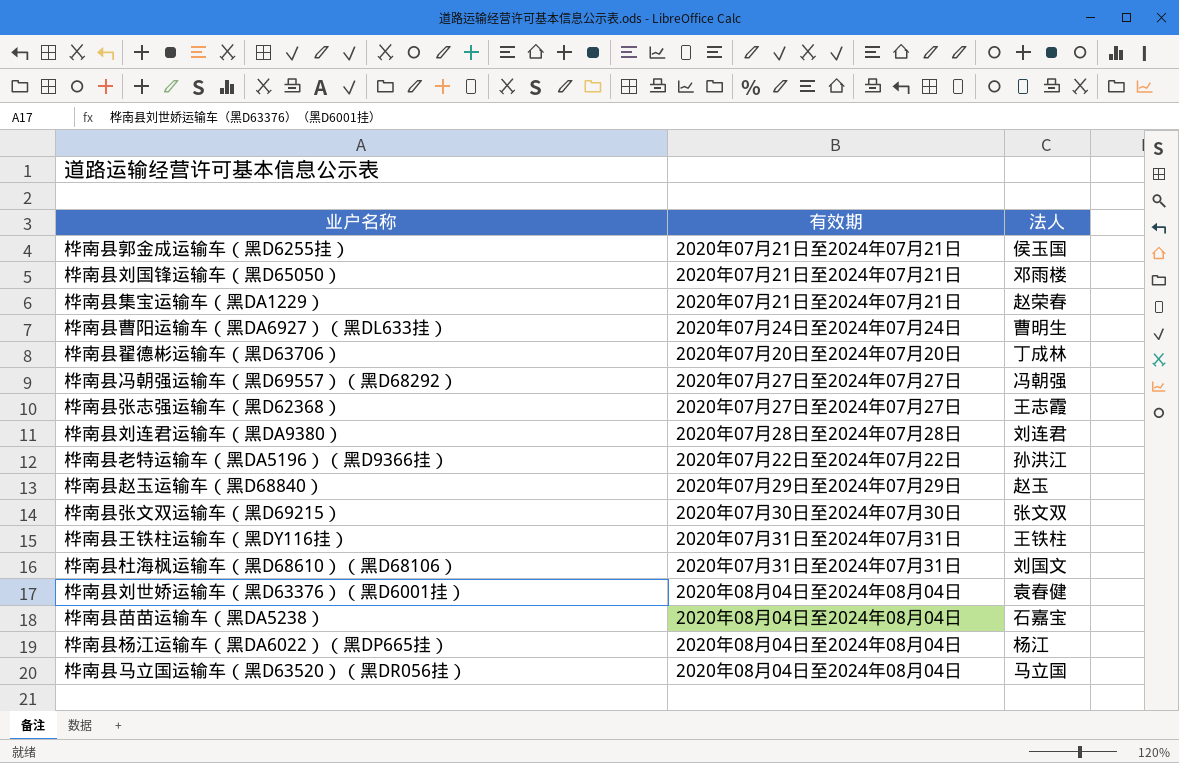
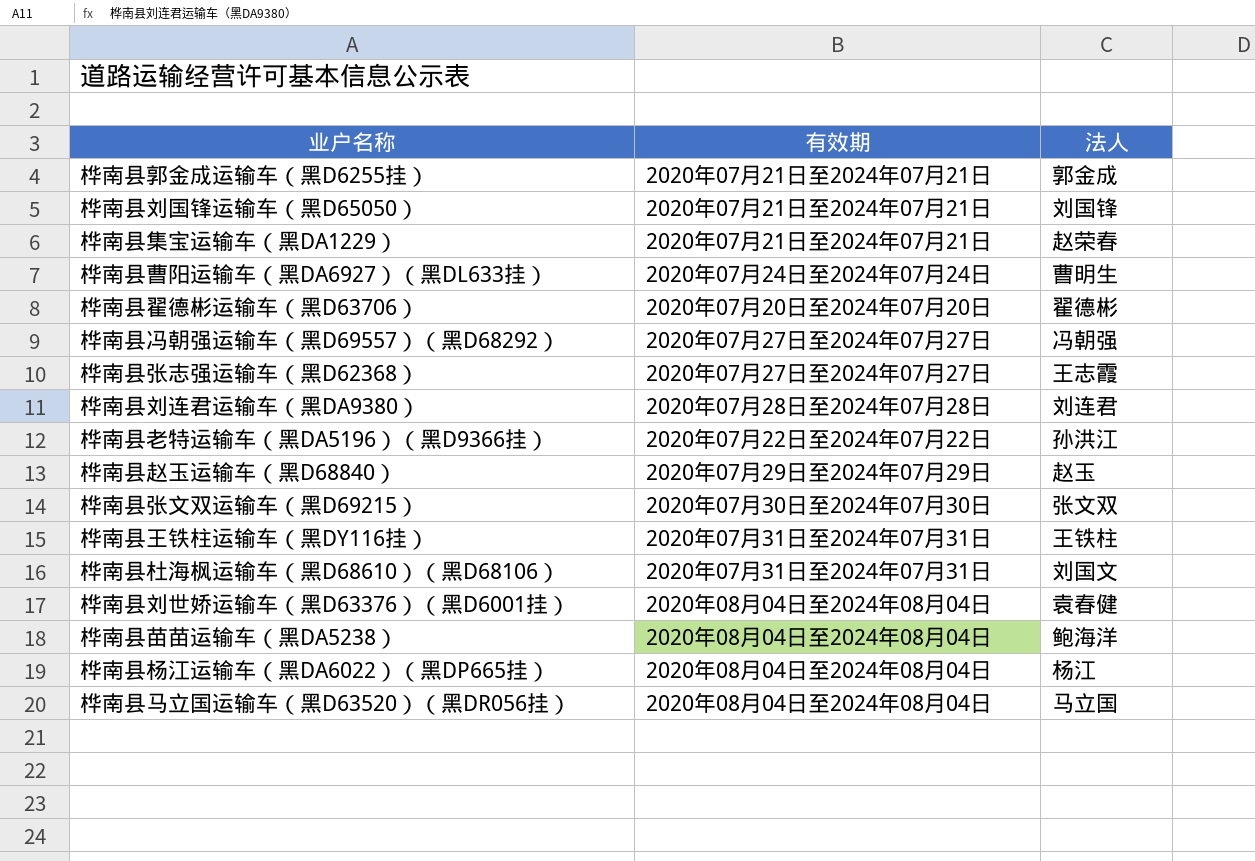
桦南县郭金成运输车（黑D6255挂） | 法人: 侯玉国 -> 郭金成
桦南县刘国锋运输车（黑D65050） | 法人: 邓雨楼 -> 刘国锋
桦南县翟德彬运输车（黑D63706） | 法人: 丁成林 -> 翟德彬
桦南县苗苗运输车（黑DA5238） | 法人: 石嘉宝 -> 鲍海洋

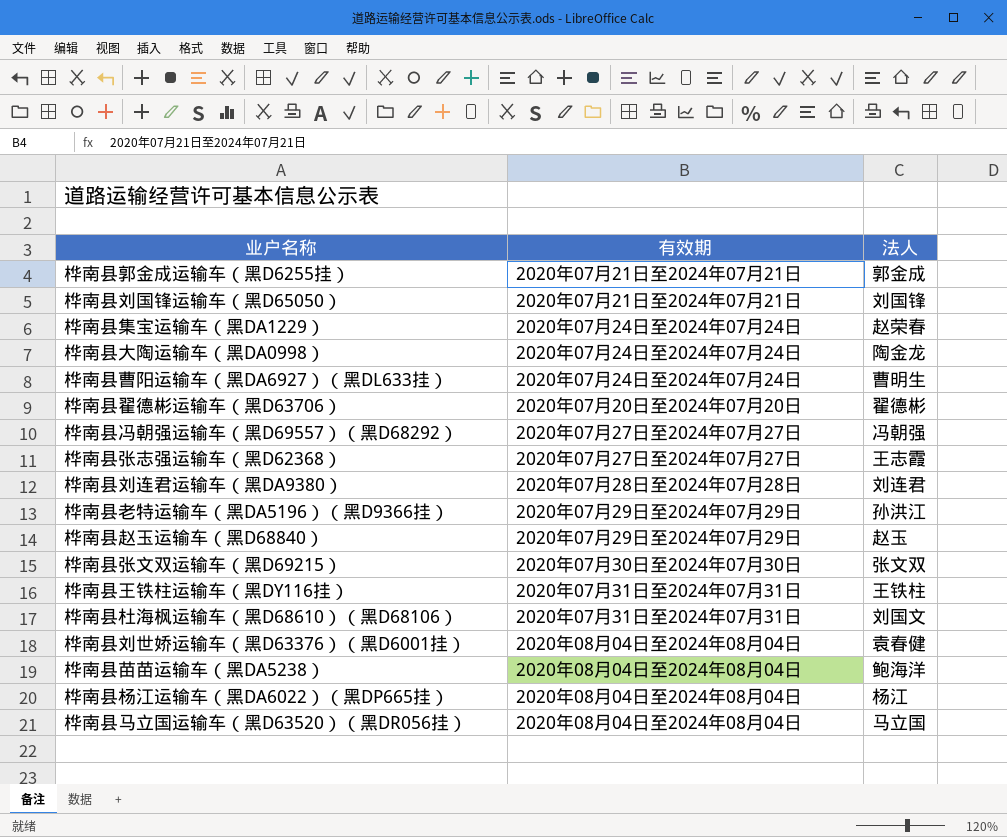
桦南县集宝运输车（黑DA1229） | 有效期: 2020年07月21日至2024年07月21日 -> 2020年07月24日至2024年07月24日
row 桦南县大陶运输车（黑DA0998）: none -> 2020年07月24日至2024年07月24日 | 陶金龙
桦南县老特运输车（黑DA5196）（黑D9366挂） | 有效期: 2020年07月22日至2024年07月22日 -> 2020年07月29日至2024年07月29日

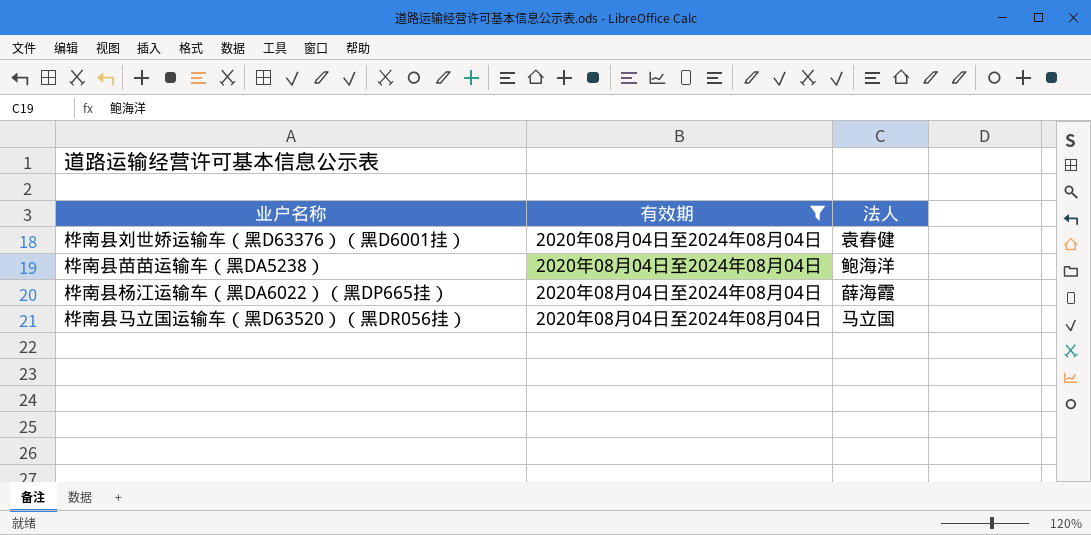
filter: none -> 有效期 = 2020年08月04日至2024年08月04日
桦南县杨江运输车（黑DA6022）（黑DP665挂） | 法人: 杨江 -> 薛海霞

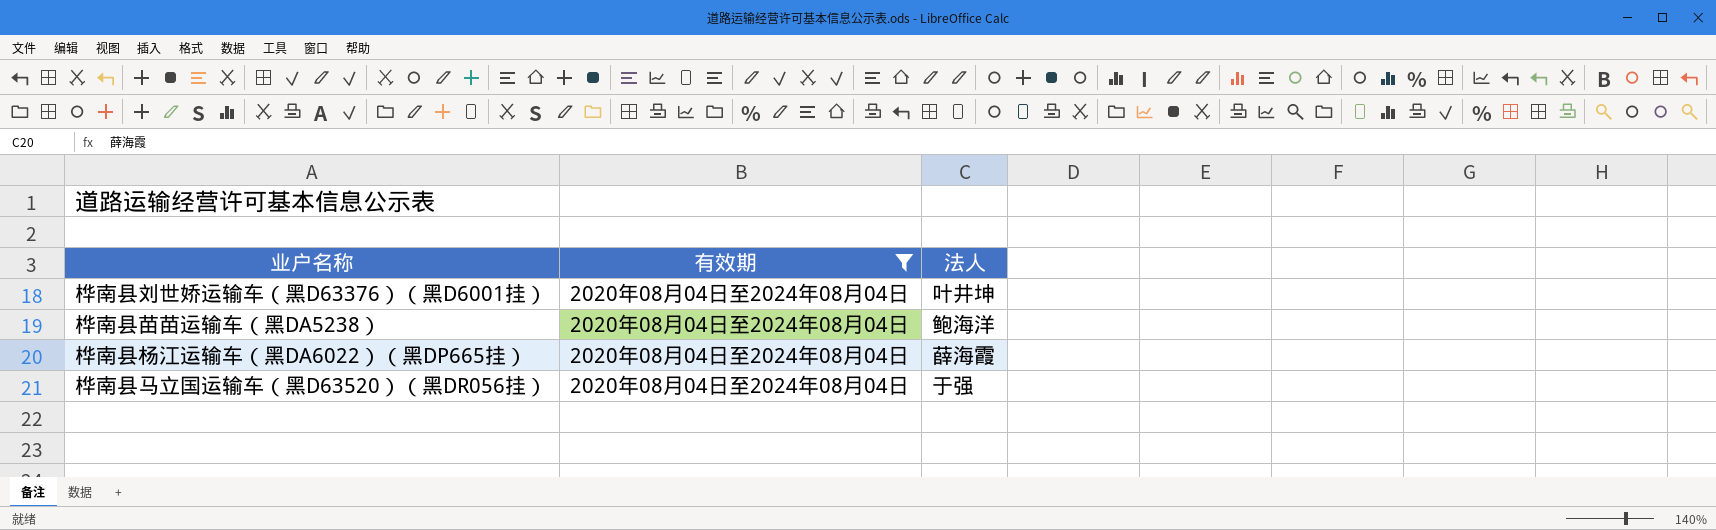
桦南县刘世娇运输车（黑D63376）（黑D6001挂） | 法人: 袁春健 -> 叶井坤
桦南县马立国运输车（黑D63520）（黑DR056挂） | 法人: 马立国 -> 于强

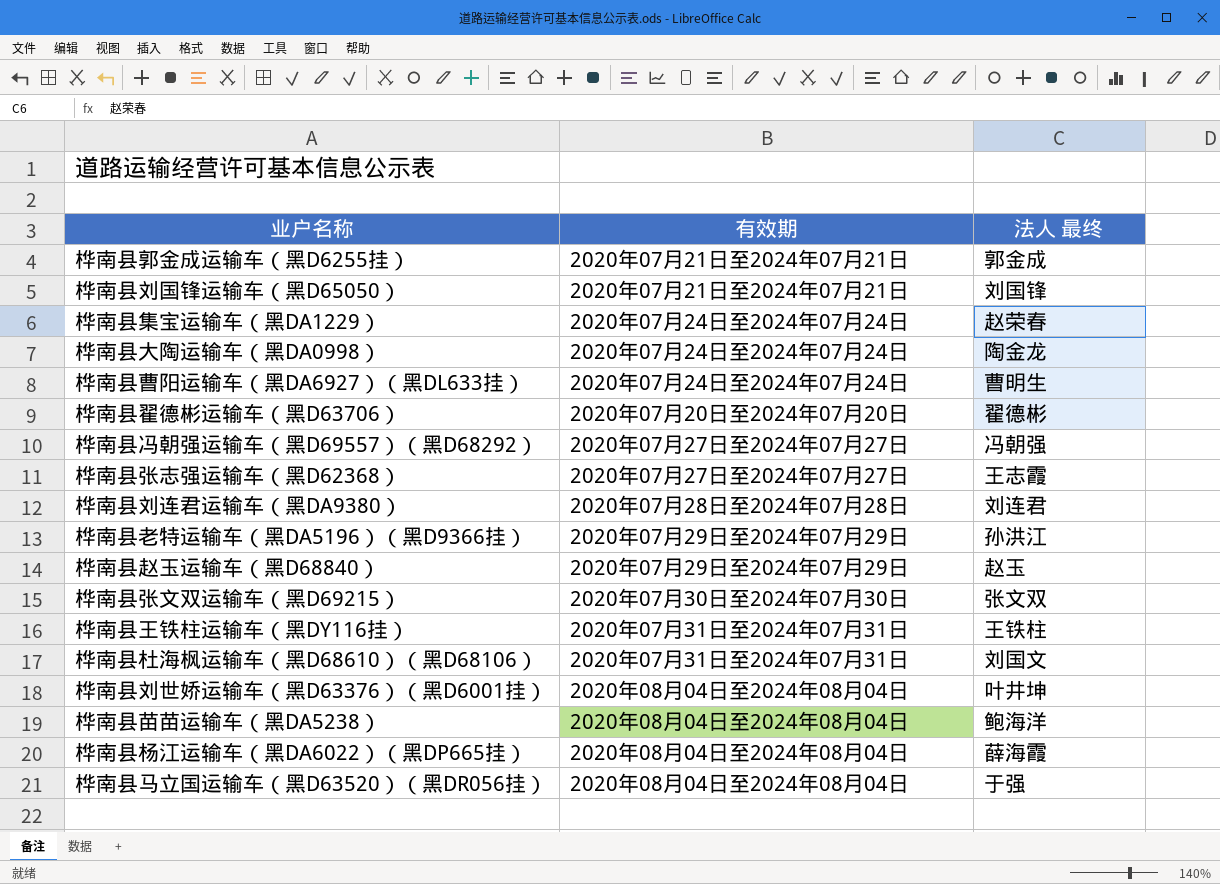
filter: 有效期 = 2020年08月04日至2024年08月04日 -> none
column name: 法人 -> 法人 最终

